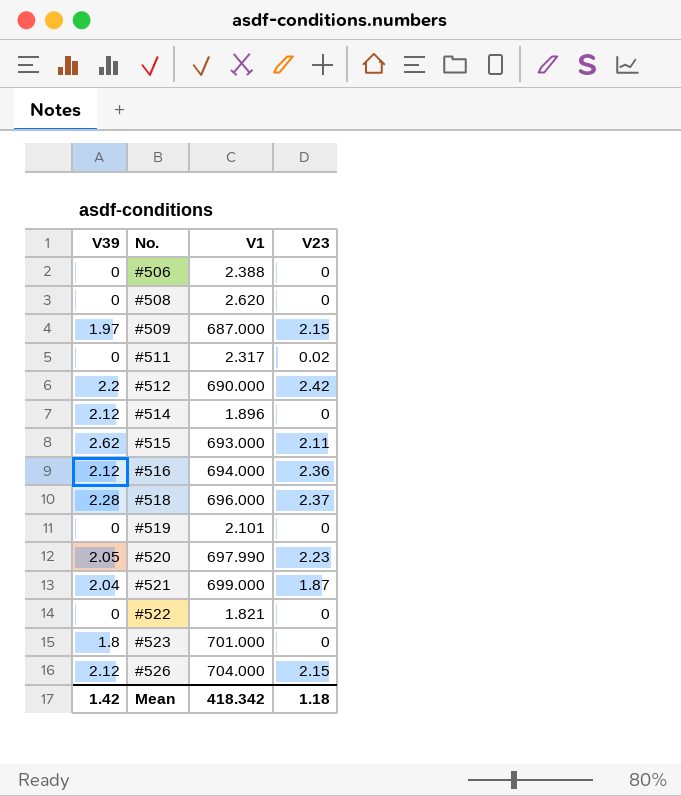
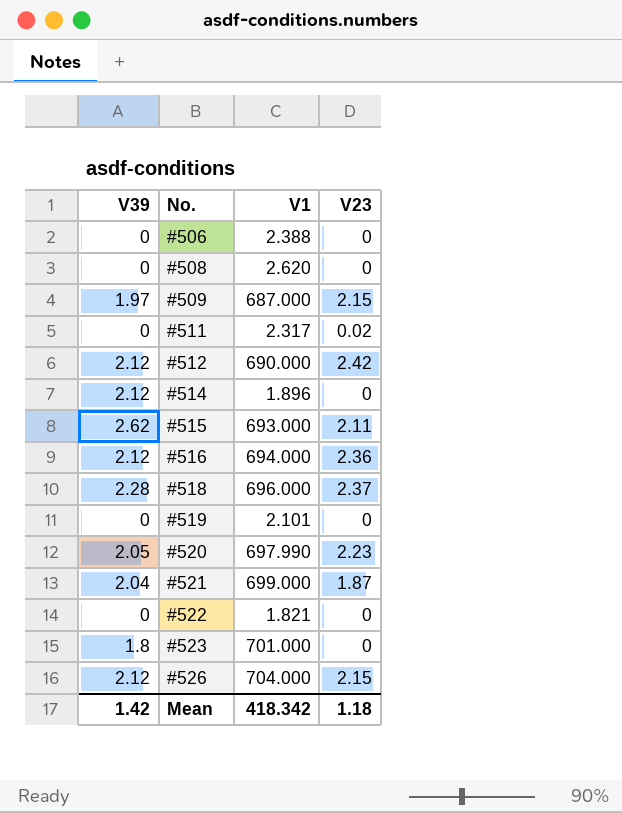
#512 | V39: 2.2 -> 2.12

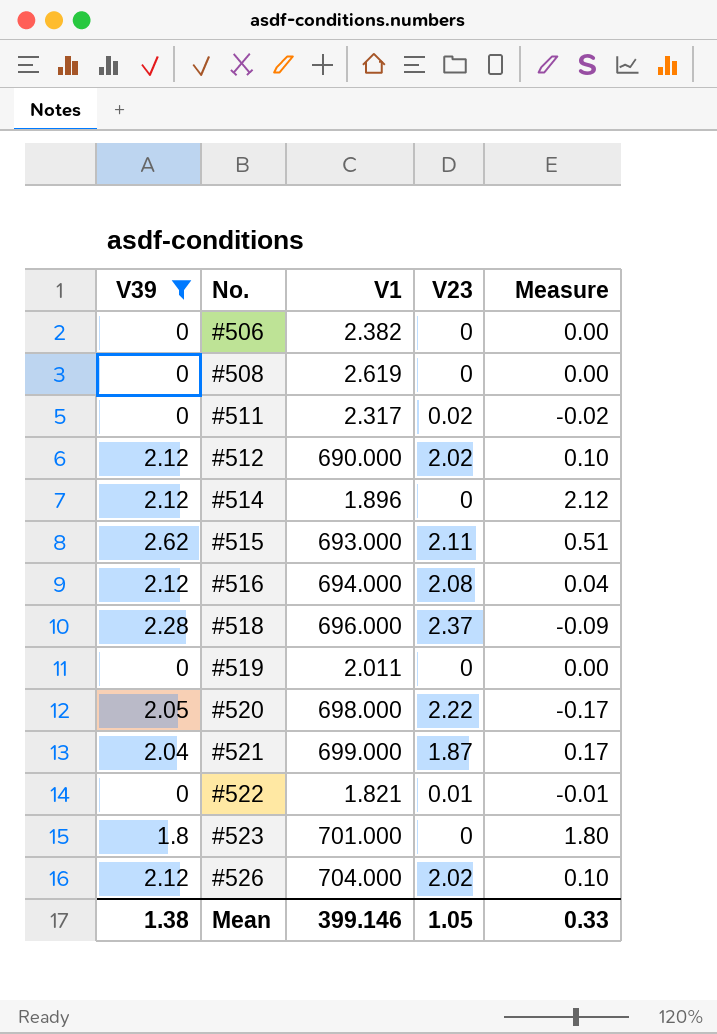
filter: none -> V39 != 1.97
column Measure | formula: none -> [V39] - [V23]
#506 | V1: 2.388 -> 2.382
#508 | V1: 2.620 -> 2.619
#512 | V23: 2.42 -> 2.02
#516 | V23: 2.36 -> 2.08
#519 | V1: 2.101 -> 2.011
#520 | V1: 697.990 -> 698.000
#520 | V23: 2.23 -> 2.22
#522 | V23: 0 -> 0.01
#526 | V23: 2.15 -> 2.02
Mean | V39: 1.42 -> 1.38
Mean | V1: 418.342 -> 399.146
Mean | V23: 1.18 -> 1.05

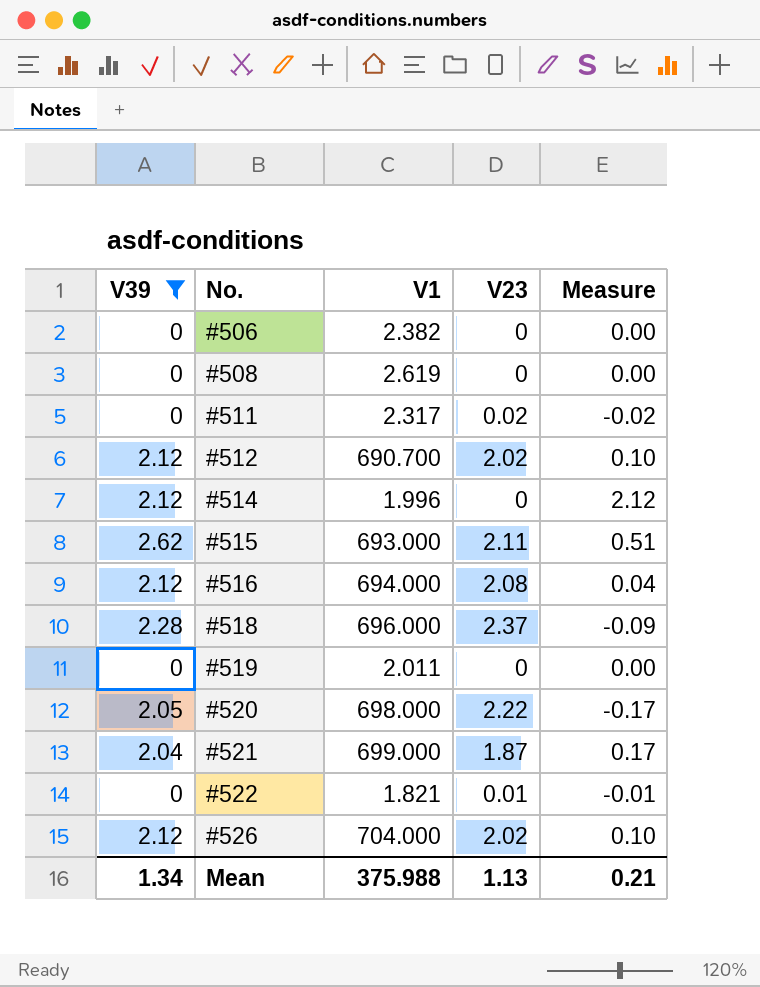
row #523: 1.8 | 701.000 | 0 | 1.80 -> none
#512 | V1: 690.000 -> 690.700
#514 | V1: 1.896 -> 1.996
Mean | V39: 1.38 -> 1.34
Mean | V1: 399.146 -> 375.988
Mean | V23: 1.05 -> 1.13
Mean | Measure: 0.33 -> 0.21

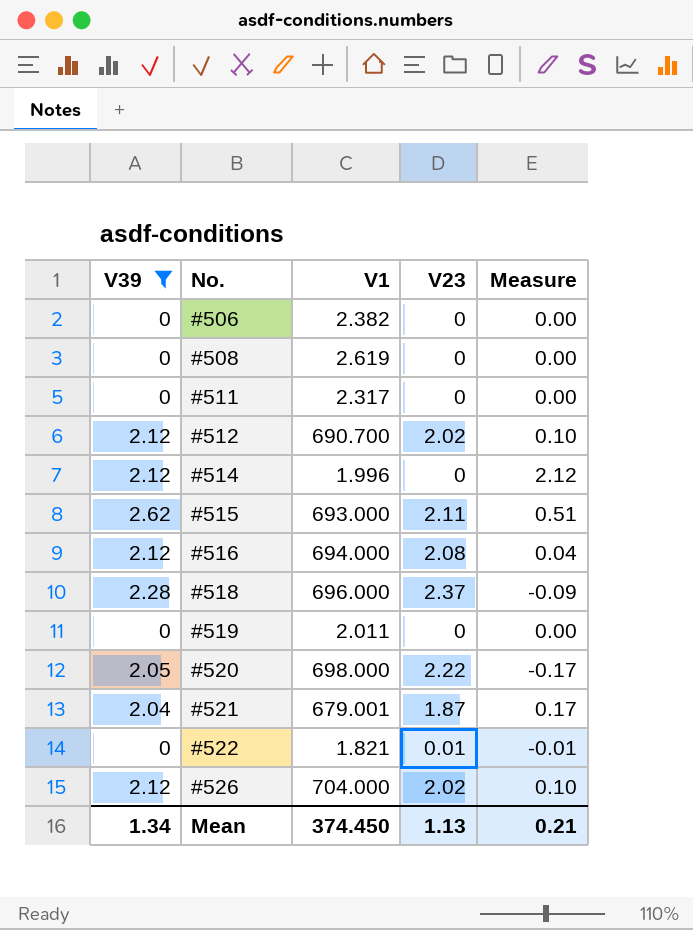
#511 | V23: 0.02 -> 0
#511 | Measure: -0.02 -> 0.00
#521 | V1: 699.000 -> 679.001
Mean | V1: 375.988 -> 374.450

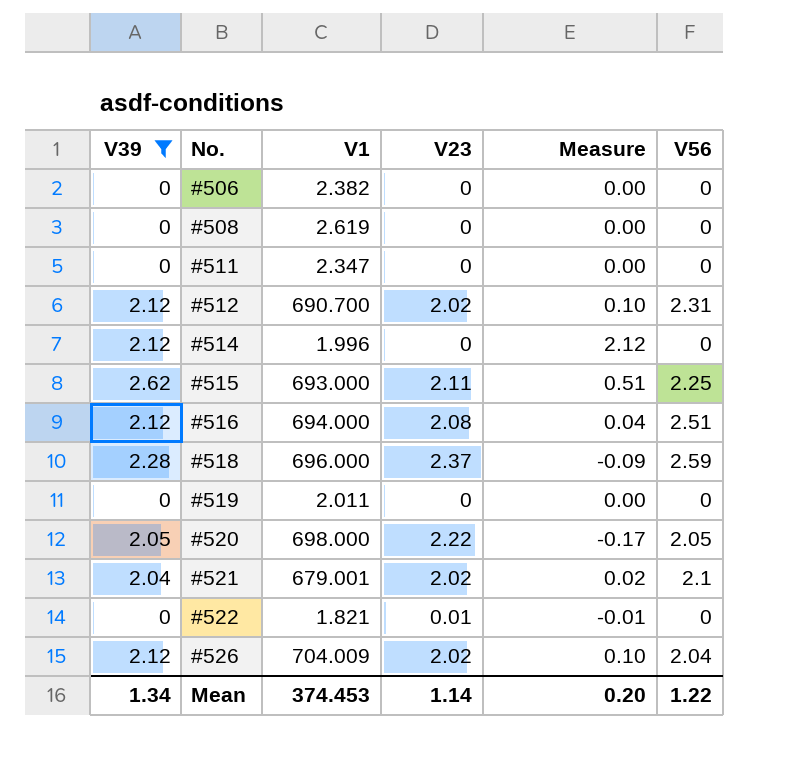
column V56 | position: none -> 6
#511 | V1: 2.317 -> 2.347
#521 | V23: 1.87 -> 2.02
#521 | Measure: 0.17 -> 0.02
#526 | V1: 704.000 -> 704.009
Mean | V1: 374.450 -> 374.453
Mean | V23: 1.13 -> 1.14
Mean | Measure: 0.21 -> 0.20

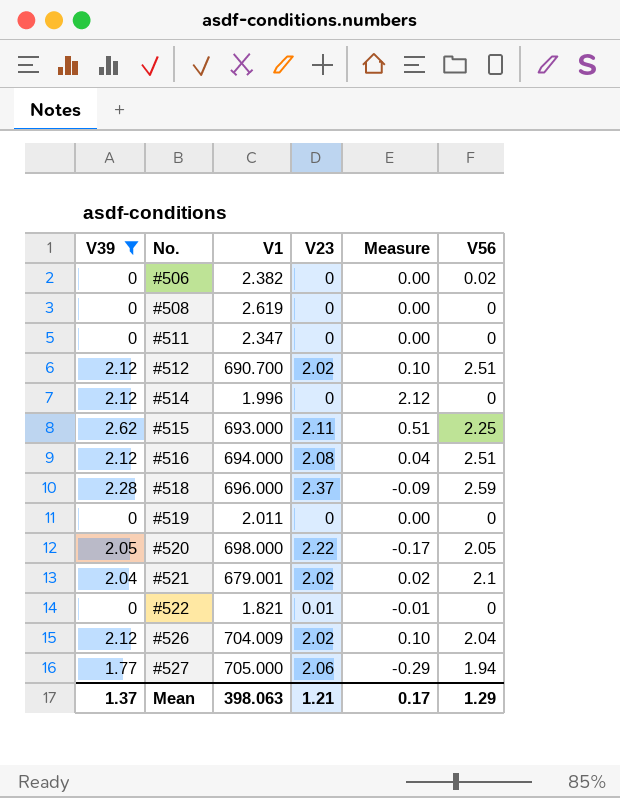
#506 | V56: 0 -> 0.02
#512 | V56: 2.31 -> 2.51
row #527: none -> 1.77 | 705.000 | 2.06 | -0.29 | 1.94
Mean | V39: 1.34 -> 1.37
Mean | V1: 374.453 -> 398.063
Mean | V23: 1.14 -> 1.21
Mean | Measure: 0.20 -> 0.17
Mean | V56: 1.22 -> 1.29

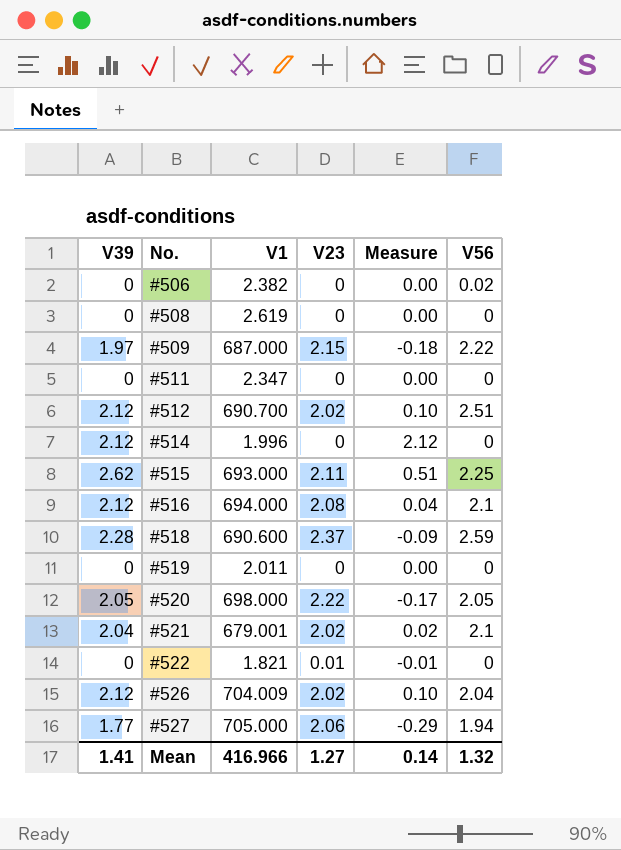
filter: V39 != 1.97 -> none
#516 | V56: 2.51 -> 2.1
#518 | V1: 696.000 -> 690.600
Mean | V39: 1.37 -> 1.41
Mean | V1: 398.063 -> 416.966
Mean | V23: 1.21 -> 1.27
Mean | Measure: 0.17 -> 0.14
Mean | V56: 1.29 -> 1.32

